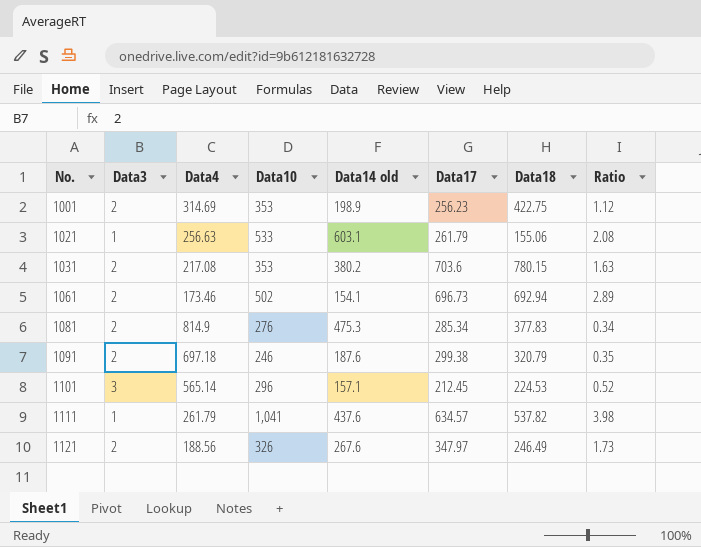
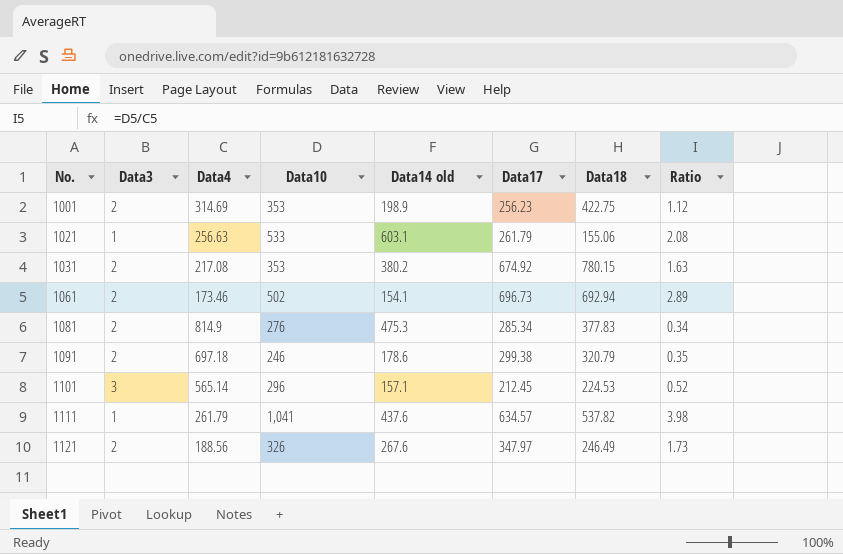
1031 | Data17: 703.6 -> 674.92
1091 | Data14 old: 187.6 -> 178.6

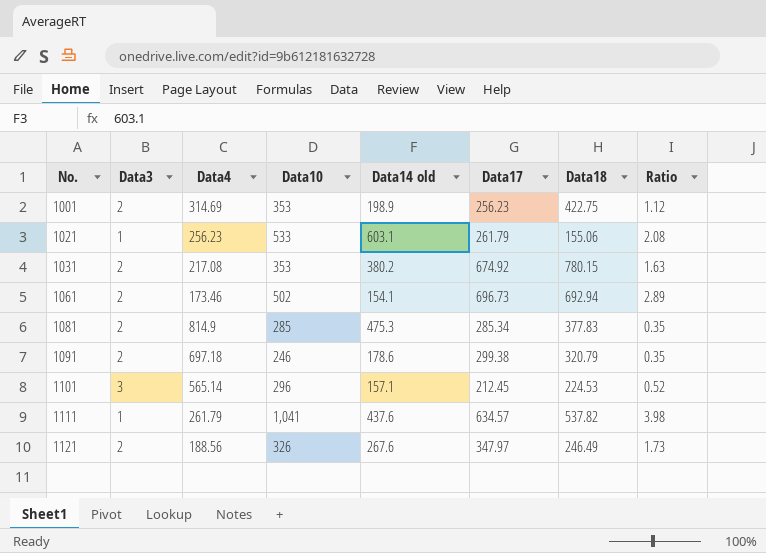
1021 | Data4: 256.63 -> 256.23
1081 | Data10: 276 -> 285
1081 | Ratio: 0.34 -> 0.35

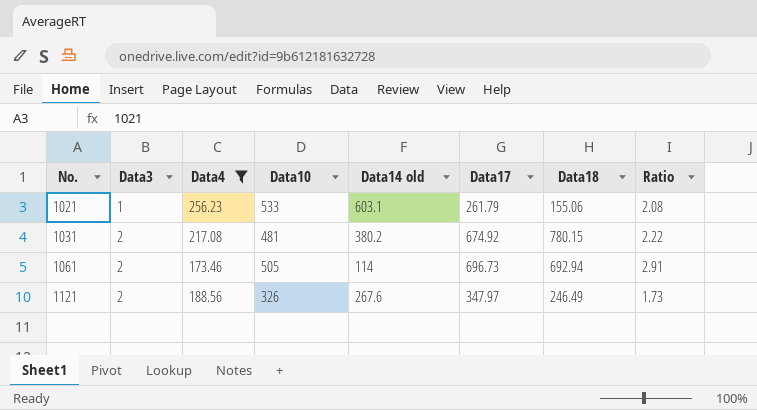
filter: none -> Data4 <= 256.23
1031 | Data10: 353 -> 481
1031 | Ratio: 1.63 -> 2.22
1061 | Data10: 502 -> 505
1061 | Data14 old: 154.1 -> 114
1061 | Ratio: 2.89 -> 2.91

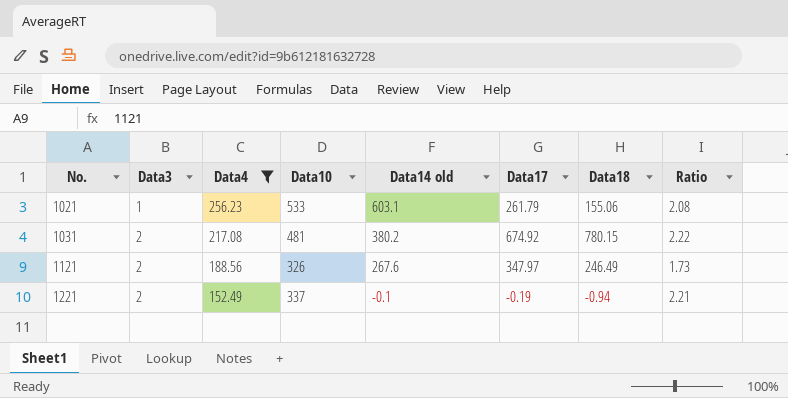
row 1061: 2 | 173.46 | 505 | 114 | 696.73 | 692.94 | 2.91 -> none
row 1221: none -> 2 | 152.49 | 337 | -0.1 | -0.19 | -0.94 | 2.21

